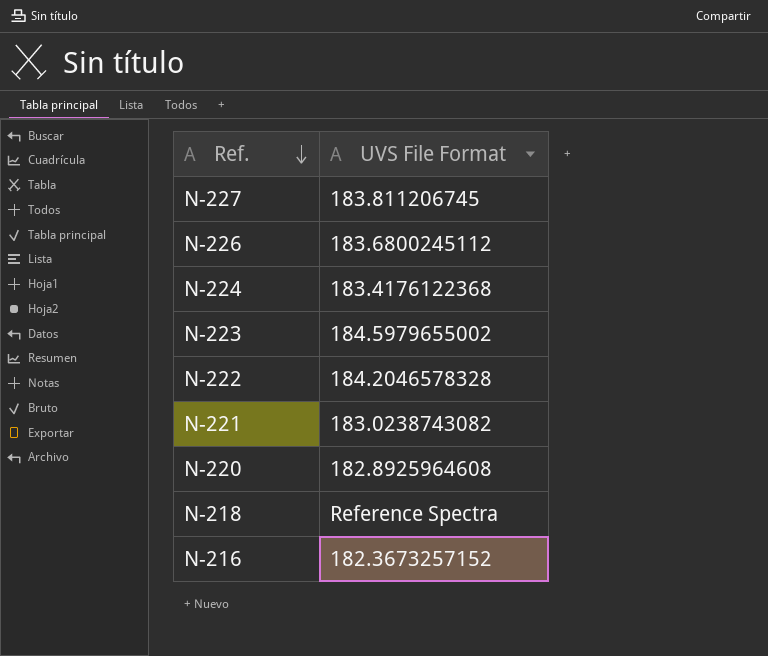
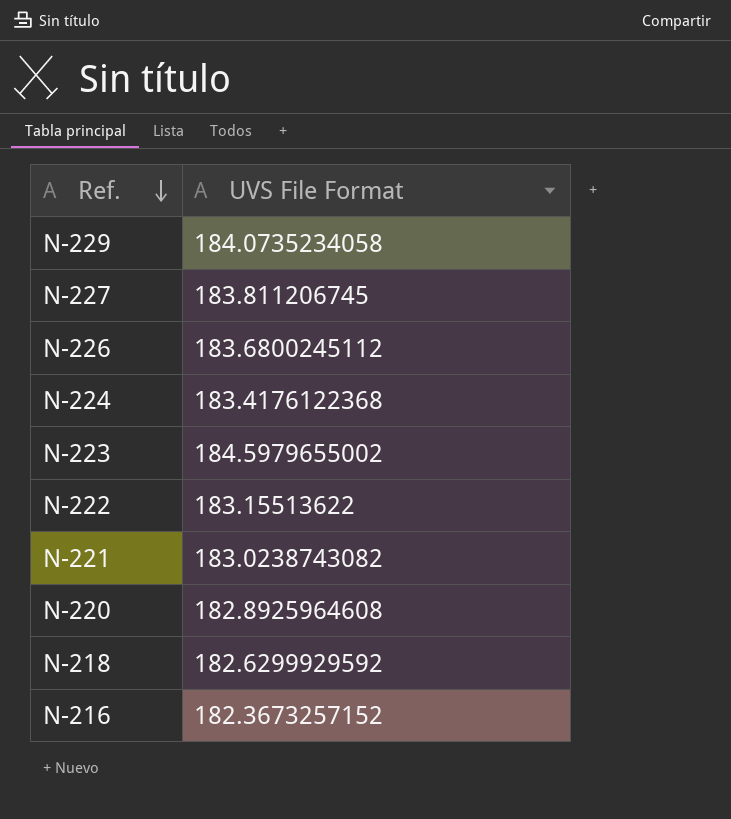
row N-229: none -> 184.0735234058
N-222 | UVS File Format: 184.2046578328 -> 183.15513622
N-218 | UVS File Format: Reference Spectra -> 182.6299929592

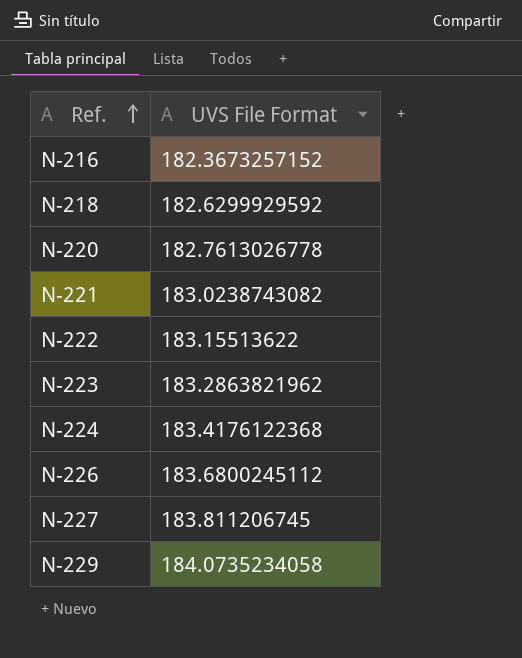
row order: Ref. descending -> Ref. ascending
N-220 | UVS File Format: 182.8925964608 -> 182.7613026778
N-223 | UVS File Format: 184.5979655002 -> 183.2863821962

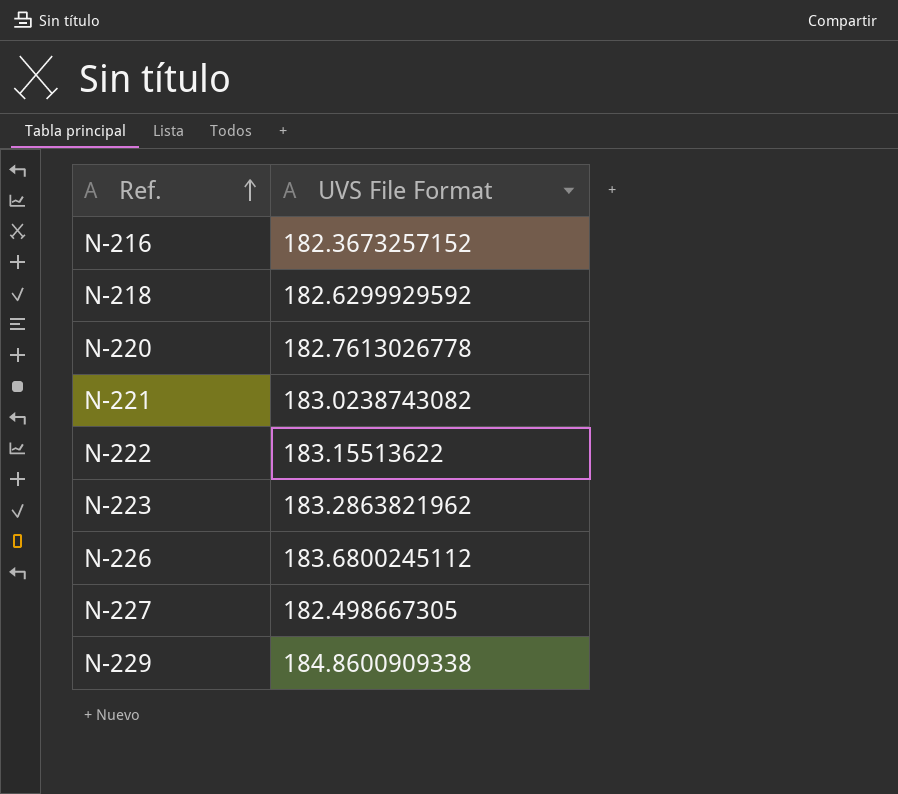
row N-224: 183.4176122368 -> none
N-227 | UVS File Format: 183.811206745 -> 182.498667305
N-229 | UVS File Format: 184.0735234058 -> 184.8600909338

